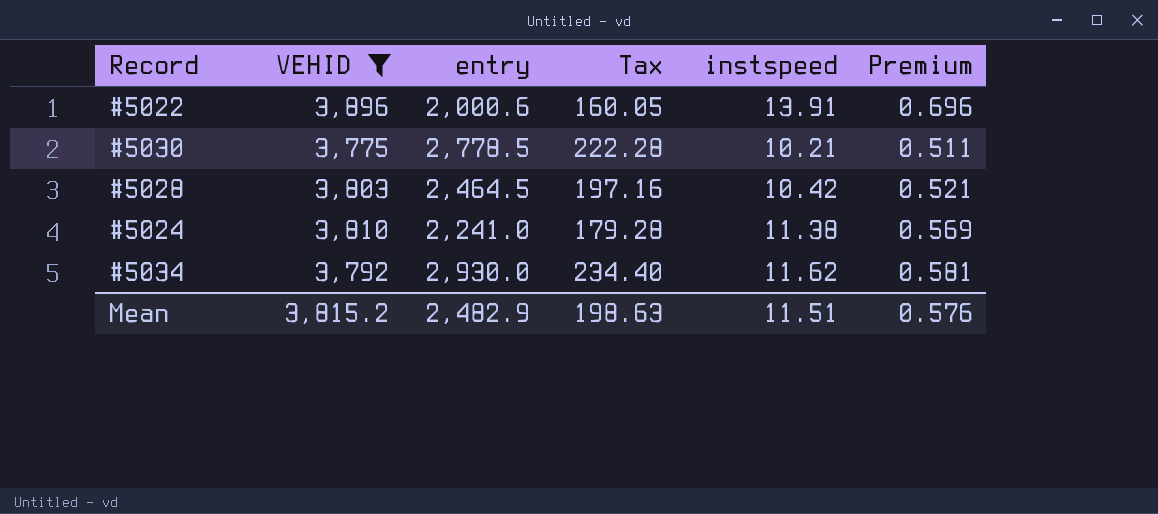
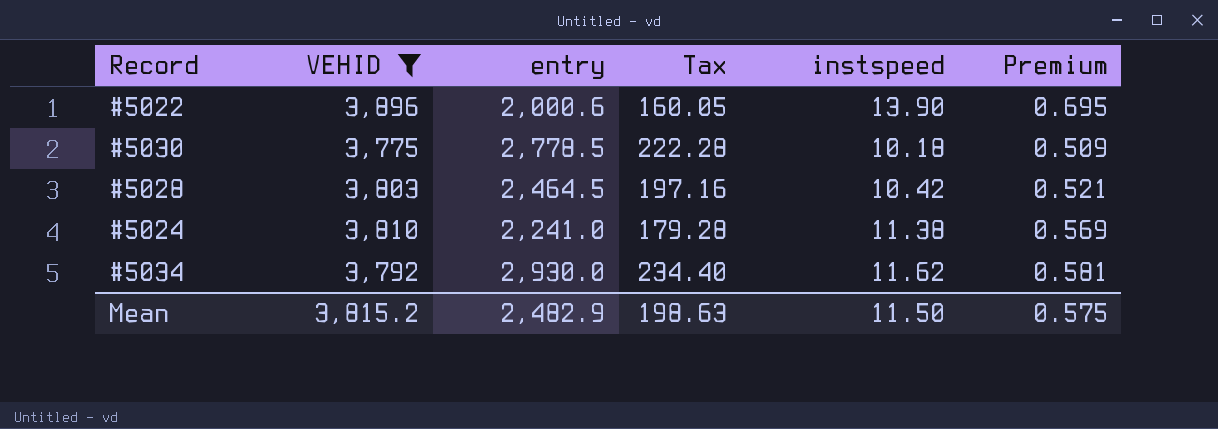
#5022 | instspeed: 13.91 -> 13.90
#5022 | Premium: 0.696 -> 0.695
#5030 | instspeed: 10.21 -> 10.18
#5030 | Premium: 0.511 -> 0.509
Mean | instspeed: 11.51 -> 11.50
Mean | Premium: 0.576 -> 0.575

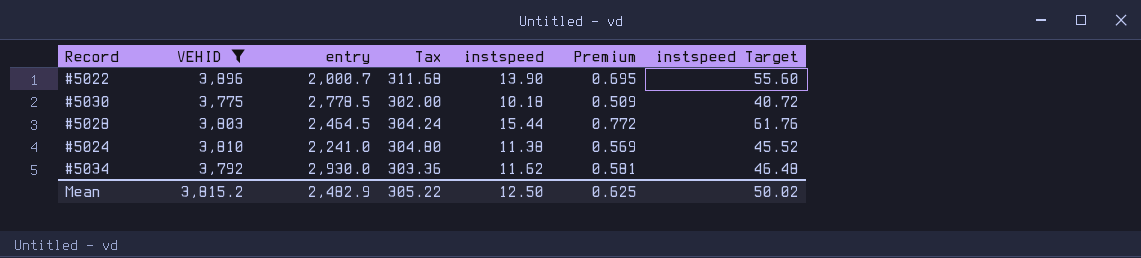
column Tax | formula: [entry] * 0.08 -> [VEHID] * 0.08
column instspeed Target | formula: none -> [instspeed] * 4
#5022 | entry: 2,000.6 -> 2,000.7
#5028 | instspeed: 10.42 -> 15.44
#5028 | Premium: 0.521 -> 0.772
Mean | Tax: 198.63 -> 305.22
Mean | instspeed: 11.50 -> 12.50
Mean | Premium: 0.575 -> 0.625

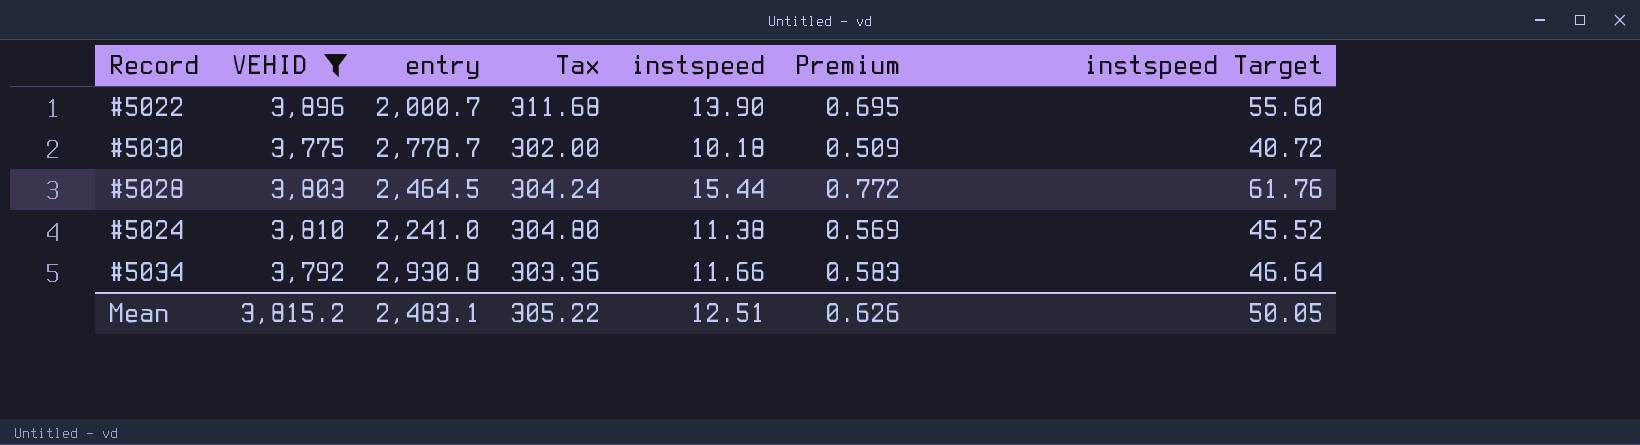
#5030 | entry: 2,778.5 -> 2,778.7
#5034 | entry: 2,930.0 -> 2,930.8
#5034 | instspeed: 11.62 -> 11.66
#5034 | Premium: 0.581 -> 0.583
#5034 | instspeed Target: 46.48 -> 46.64
Mean | entry: 2,482.9 -> 2,483.1
Mean | instspeed: 12.50 -> 12.51
Mean | Premium: 0.625 -> 0.626
Mean | instspeed Target: 50.02 -> 50.05

